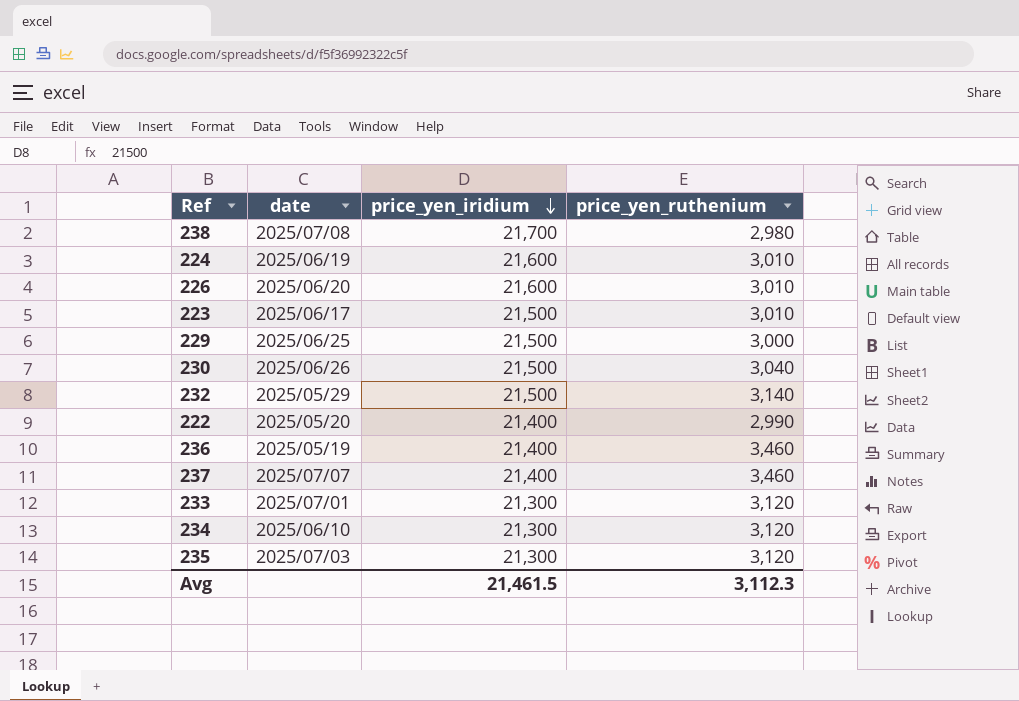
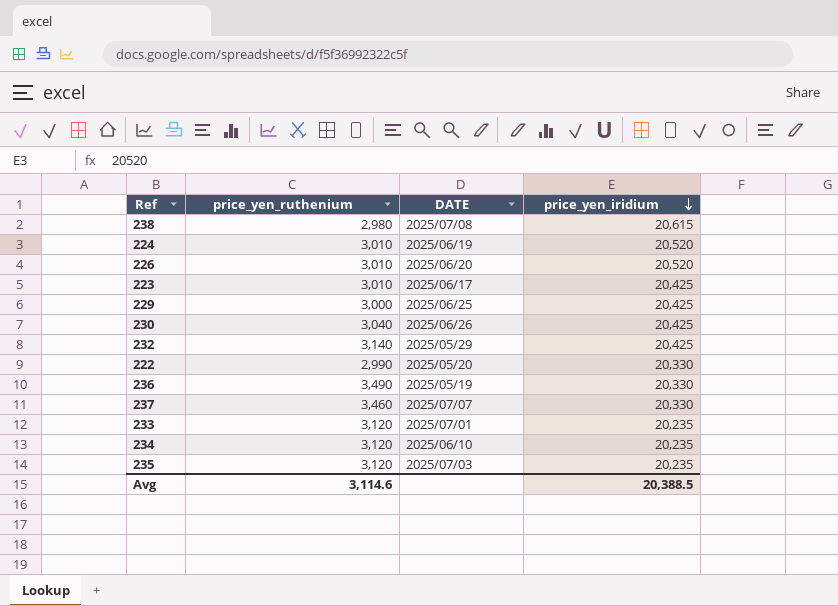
column price_yen_ruthenium | position: 4 -> 2
column name: date -> DATE
238 | price_yen_iridium: 21,700 -> 20,615
224 | price_yen_iridium: 21,600 -> 20,520
226 | price_yen_iridium: 21,600 -> 20,520
223 | price_yen_iridium: 21,500 -> 20,425
229 | price_yen_iridium: 21,500 -> 20,425
230 | price_yen_iridium: 21,500 -> 20,425
232 | price_yen_iridium: 21,500 -> 20,425
222 | price_yen_iridium: 21,400 -> 20,330
236 | price_yen_ruthenium: 3,460 -> 3,490
236 | price_yen_iridium: 21,400 -> 20,330
237 | price_yen_iridium: 21,400 -> 20,330
233 | price_yen_iridium: 21,300 -> 20,235
234 | price_yen_iridium: 21,300 -> 20,235
235 | price_yen_iridium: 21,300 -> 20,235
Avg | price_yen_ruthenium: 3,112.3 -> 3,114.6
Avg | price_yen_iridium: 21,461.5 -> 20,388.5

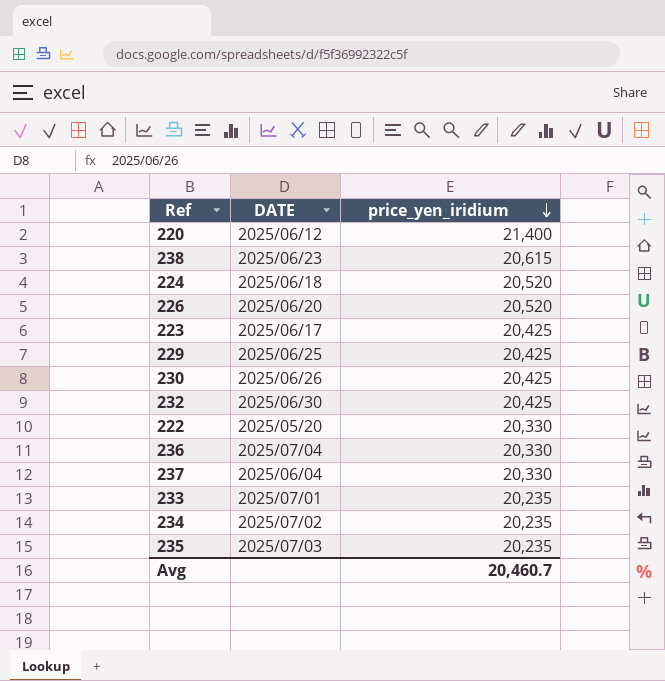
column price_yen_ruthenium | position: 2 -> none
row 220: none -> 2025/06/12 | 21,400
238 | DATE: 2025/07/08 -> 2025/06/23
224 | DATE: 2025/06/19 -> 2025/06/18
232 | DATE: 2025/05/29 -> 2025/06/30
236 | DATE: 2025/05/19 -> 2025/07/04
237 | DATE: 2025/07/07 -> 2025/06/04
234 | DATE: 2025/06/10 -> 2025/07/02
Avg | price_yen_iridium: 20,388.5 -> 20,460.7

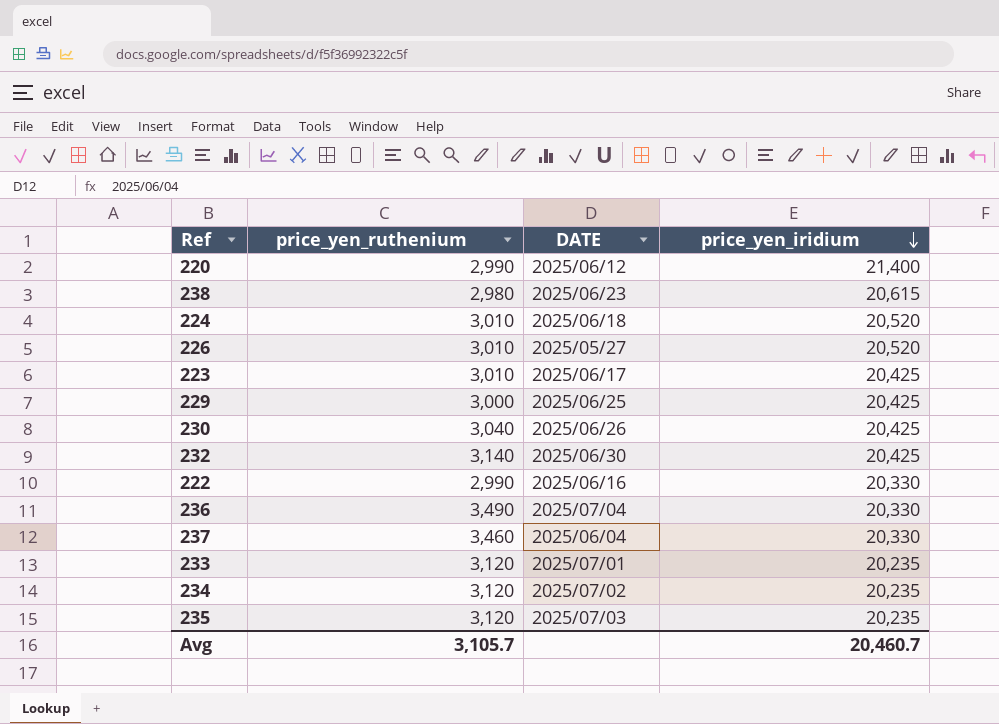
column price_yen_ruthenium | position: none -> 2
226 | DATE: 2025/06/20 -> 2025/05/27
222 | DATE: 2025/05/20 -> 2025/06/16

